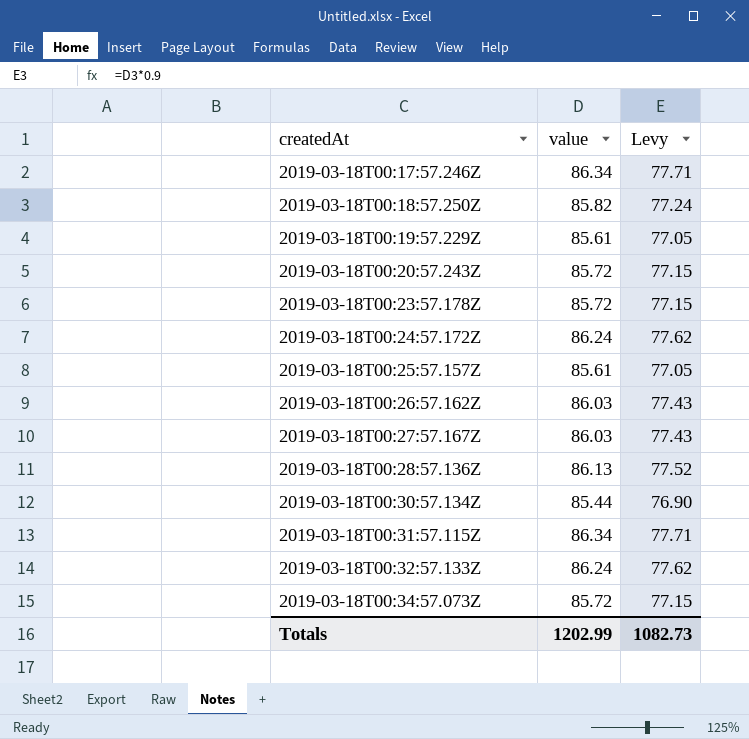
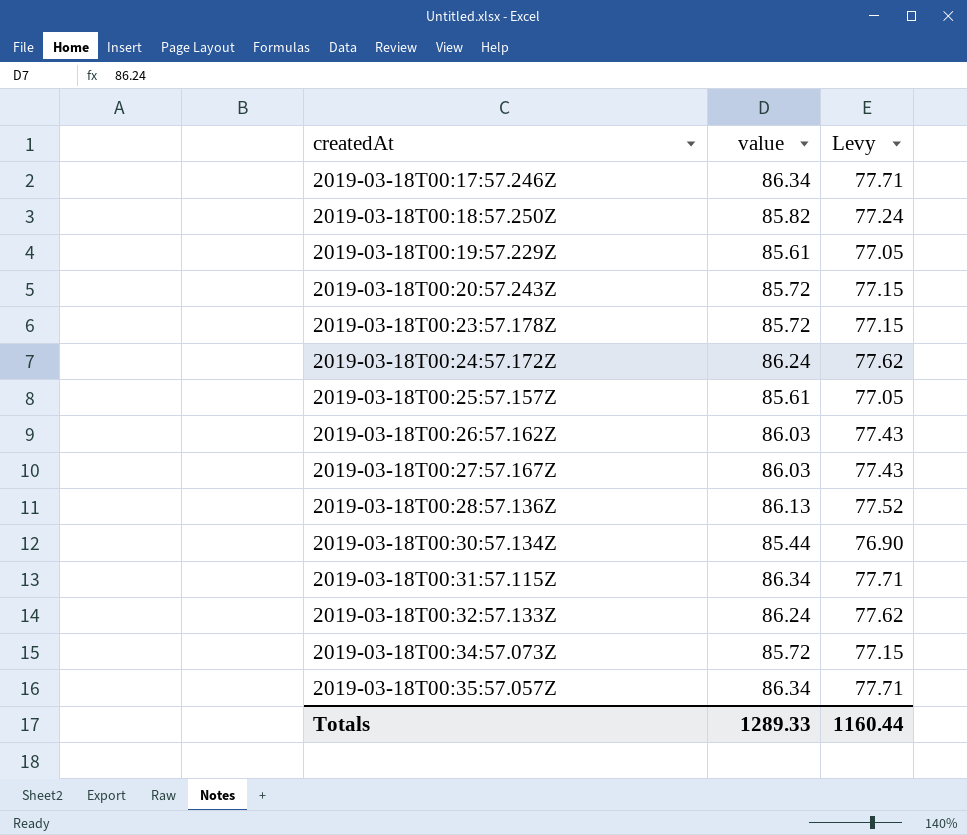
row 2019-03-18T00:35:57.057Z: none -> 86.34 | 77.71
Totals | value: 1202.99 -> 1289.33
Totals | Levy: 1082.73 -> 1160.44

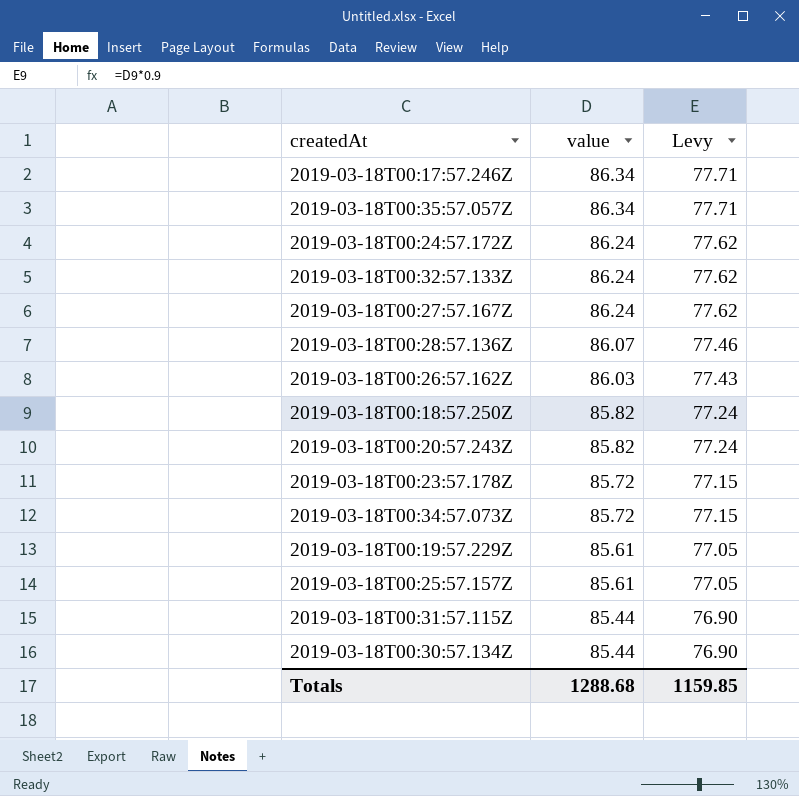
row order: createdAt ascending -> value descending
2019-03-18T00:27:57.167Z | value: 86.03 -> 86.24
2019-03-18T00:27:57.167Z | Levy: 77.43 -> 77.62
2019-03-18T00:28:57.136Z | value: 86.13 -> 86.07
2019-03-18T00:28:57.136Z | Levy: 77.52 -> 77.46
2019-03-18T00:20:57.243Z | value: 85.72 -> 85.82
2019-03-18T00:20:57.243Z | Levy: 77.15 -> 77.24
2019-03-18T00:31:57.115Z | value: 86.34 -> 85.44
2019-03-18T00:31:57.115Z | Levy: 77.71 -> 76.90
Totals | value: 1289.33 -> 1288.68
Totals | Levy: 1160.44 -> 1159.85

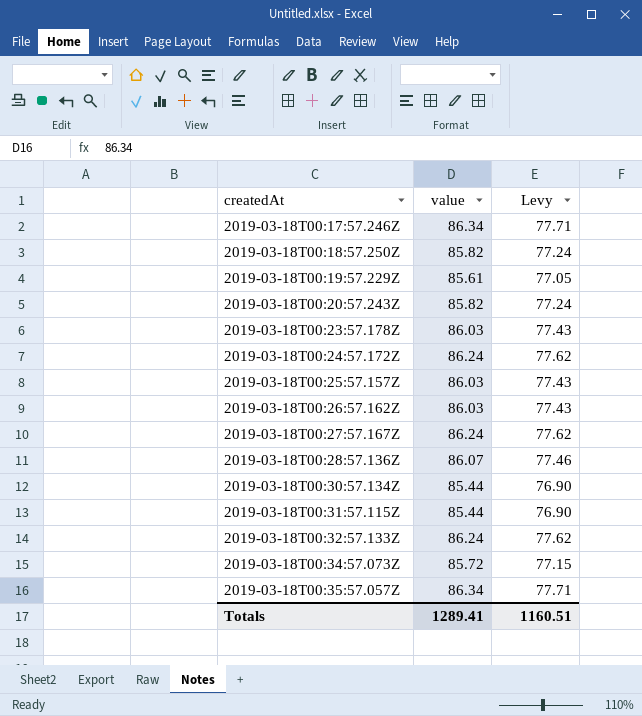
row order: value descending -> createdAt ascending
2019-03-18T00:23:57.178Z | value: 85.72 -> 86.03
2019-03-18T00:23:57.178Z | Levy: 77.15 -> 77.43
2019-03-18T00:25:57.157Z | value: 85.61 -> 86.03
2019-03-18T00:25:57.157Z | Levy: 77.05 -> 77.43
Totals | value: 1288.68 -> 1289.41
Totals | Levy: 1159.85 -> 1160.51

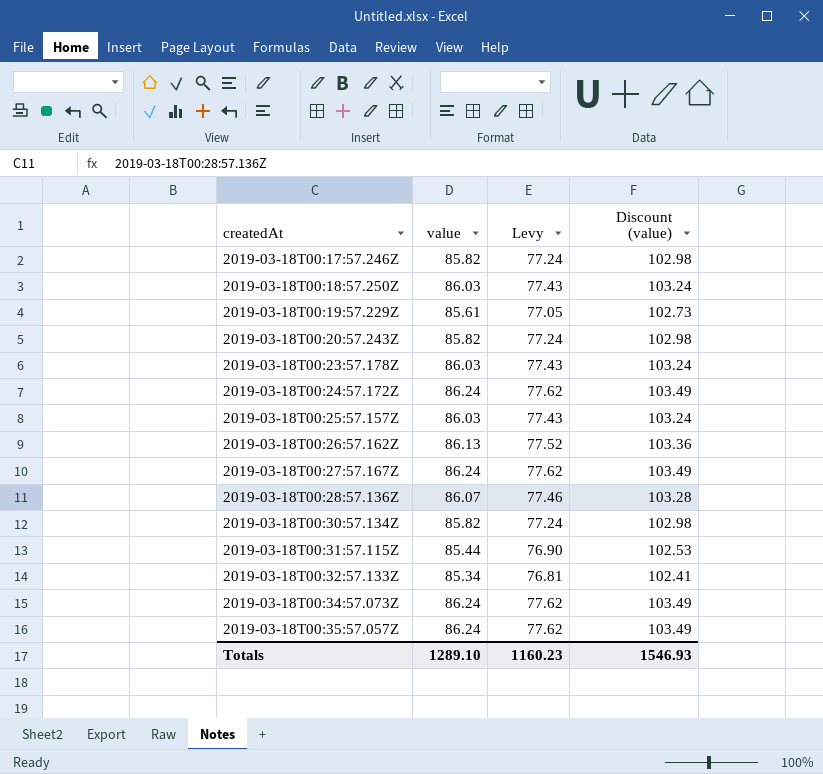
column Discount (value) | formula: none -> [value] * 1.2
2019-03-18T00:17:57.246Z | value: 86.34 -> 85.82
2019-03-18T00:17:57.246Z | Levy: 77.71 -> 77.24
2019-03-18T00:18:57.250Z | value: 85.82 -> 86.03
2019-03-18T00:18:57.250Z | Levy: 77.24 -> 77.43
2019-03-18T00:26:57.162Z | value: 86.03 -> 86.13
2019-03-18T00:26:57.162Z | Levy: 77.43 -> 77.52
2019-03-18T00:30:57.134Z | value: 85.44 -> 85.82
2019-03-18T00:30:57.134Z | Levy: 76.90 -> 77.24
2019-03-18T00:32:57.133Z | value: 86.24 -> 85.34
2019-03-18T00:32:57.133Z | Levy: 77.62 -> 76.81
2019-03-18T00:34:57.073Z | value: 85.72 -> 86.24
2019-03-18T00:34:57.073Z | Levy: 77.15 -> 77.62
2019-03-18T00:35:57.057Z | value: 86.34 -> 86.24
2019-03-18T00:35:57.057Z | Levy: 77.71 -> 77.62
Totals | value: 1289.41 -> 1289.10
Totals | Levy: 1160.51 -> 1160.23

